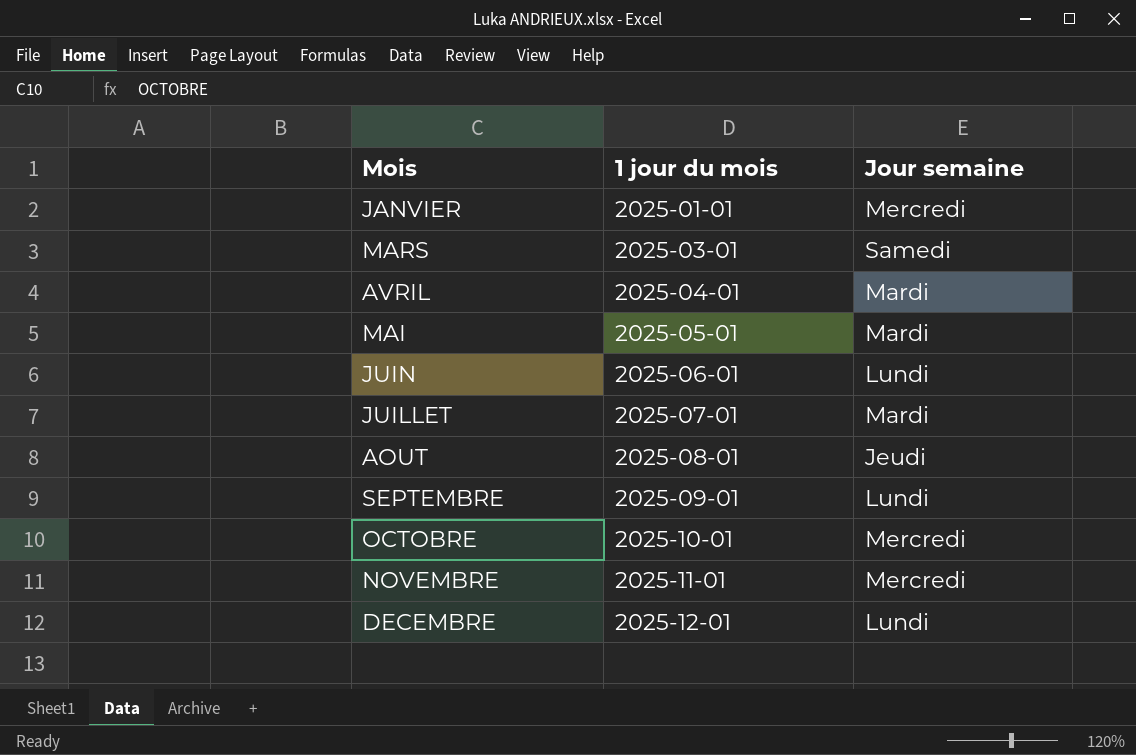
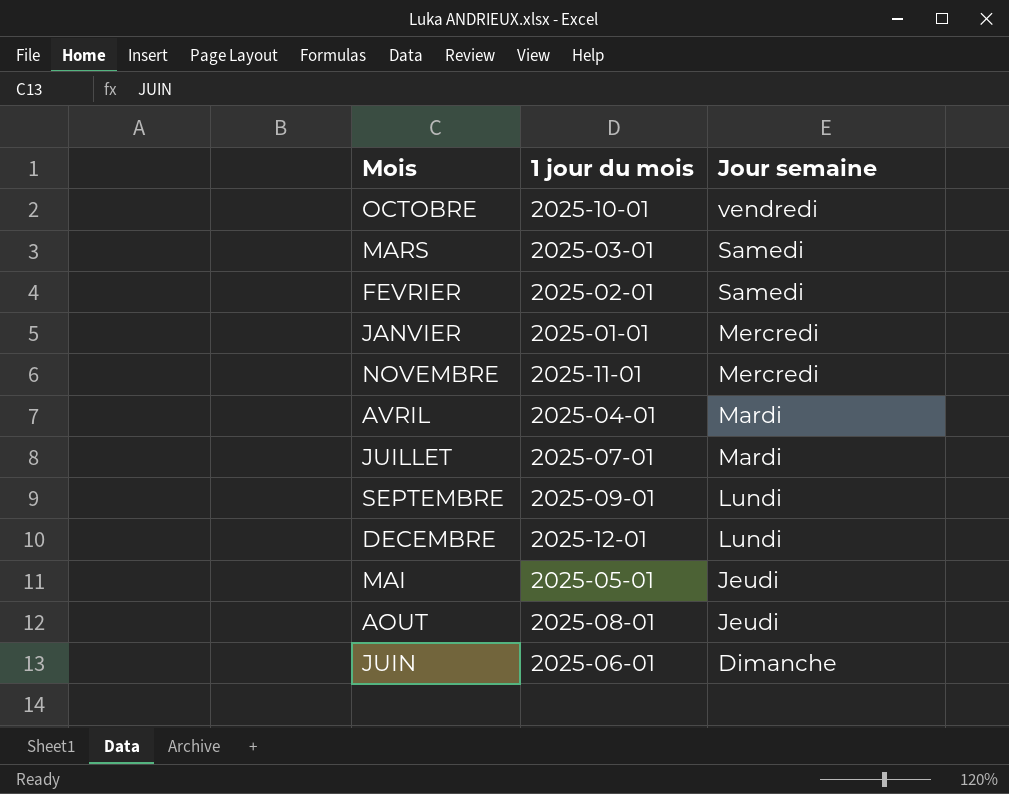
row order: 1 jour du mois ascending -> Jour semaine descending
OCTOBRE | Jour semaine: Mercredi -> vendredi
row FEVRIER: none -> 2025-02-01 | Samedi
MAI | Jour semaine: Mardi -> Jeudi
JUIN | Jour semaine: Lundi -> Dimanche

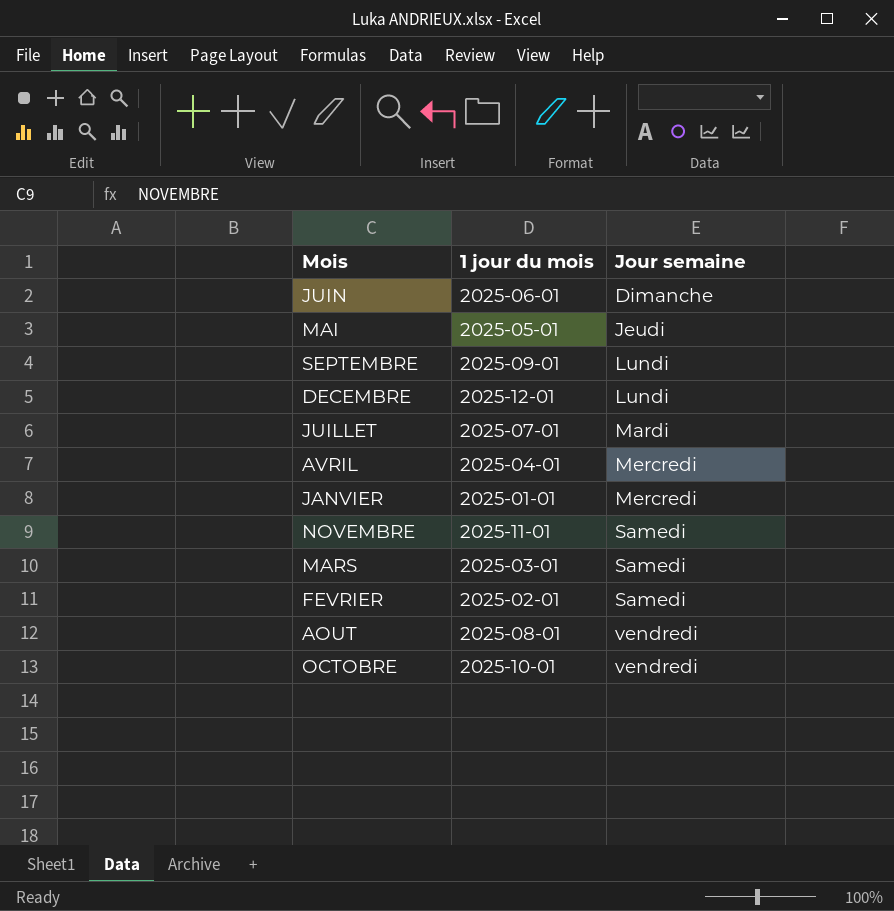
row order: Jour semaine descending -> Jour semaine ascending
AVRIL | Jour semaine: Mardi -> Mercredi
NOVEMBRE | Jour semaine: Mercredi -> Samedi
AOUT | Jour semaine: Jeudi -> vendredi

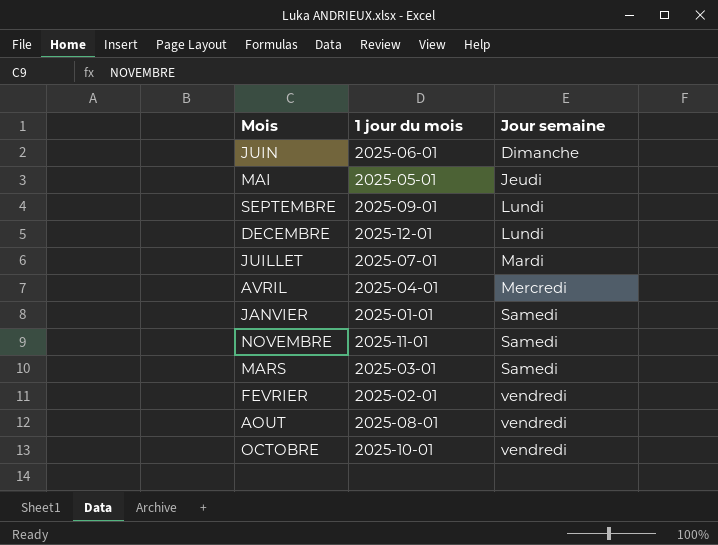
JANVIER | Jour semaine: Mercredi -> Samedi
FEVRIER | Jour semaine: Samedi -> vendredi

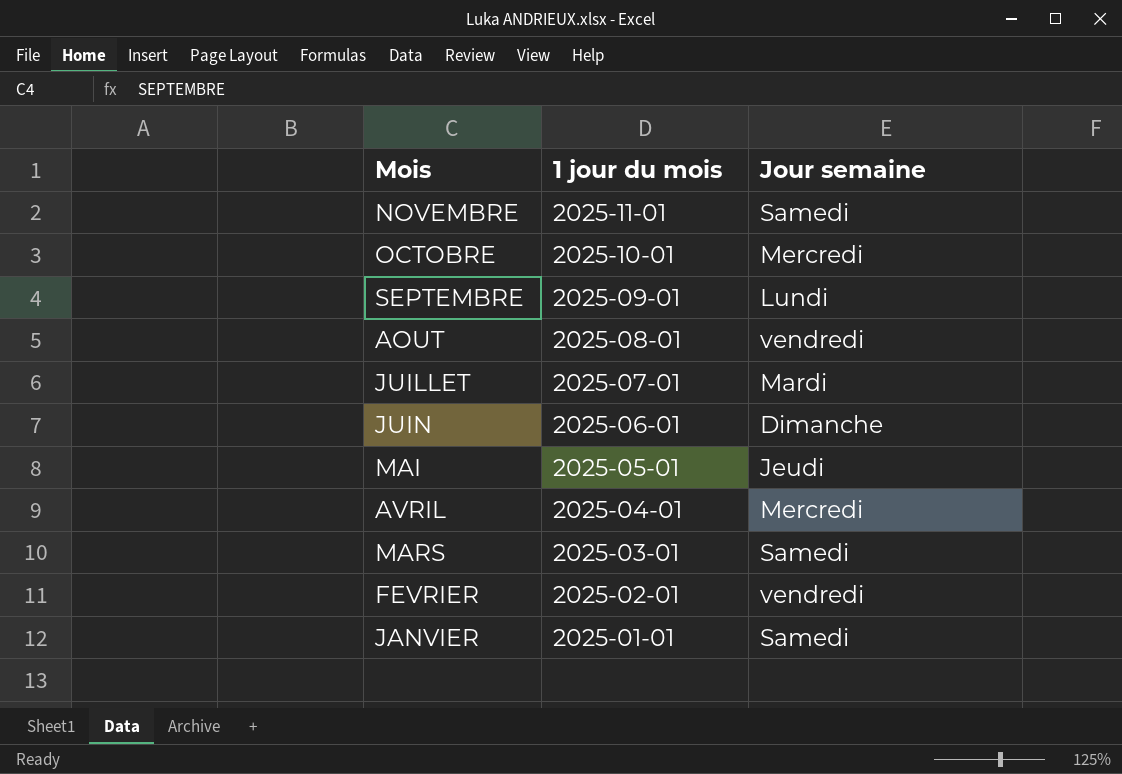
row order: Jour semaine ascending -> 1 jour du mois descending
row DECEMBRE: 2025-12-01 | Lundi -> none
OCTOBRE | Jour semaine: vendredi -> Mercredi

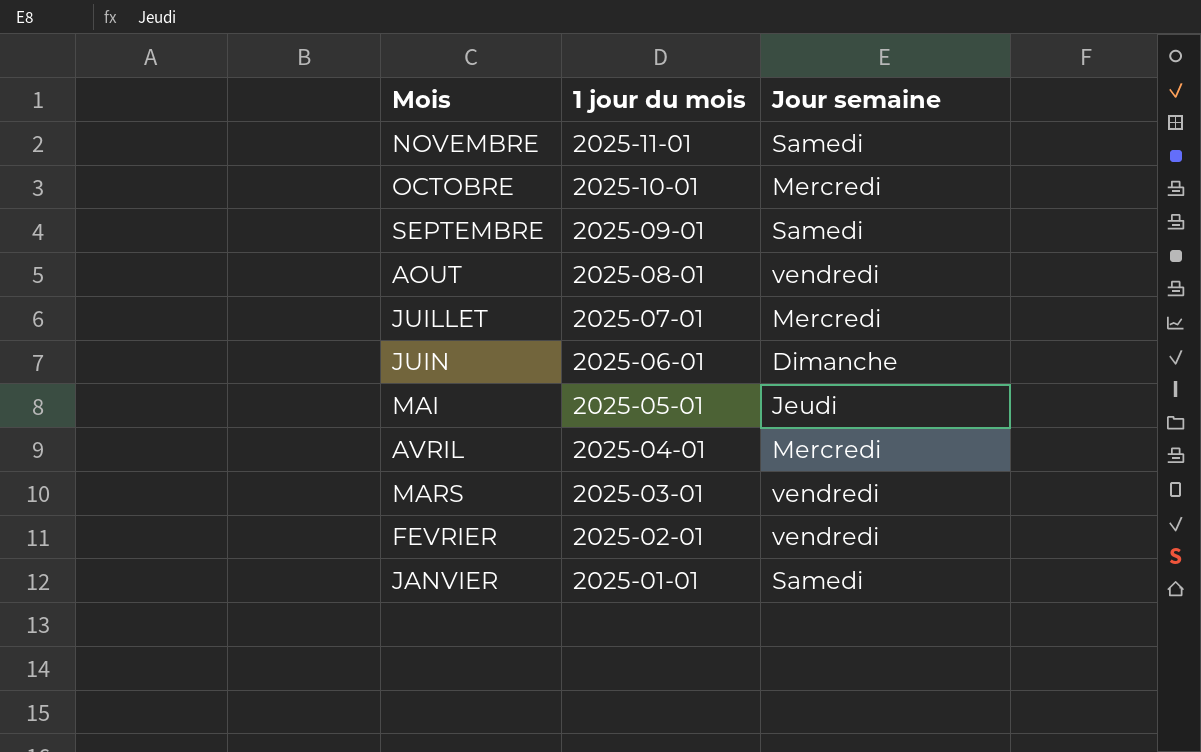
SEPTEMBRE | Jour semaine: Lundi -> Samedi
JUILLET | Jour semaine: Mardi -> Mercredi
MARS | Jour semaine: Samedi -> vendredi

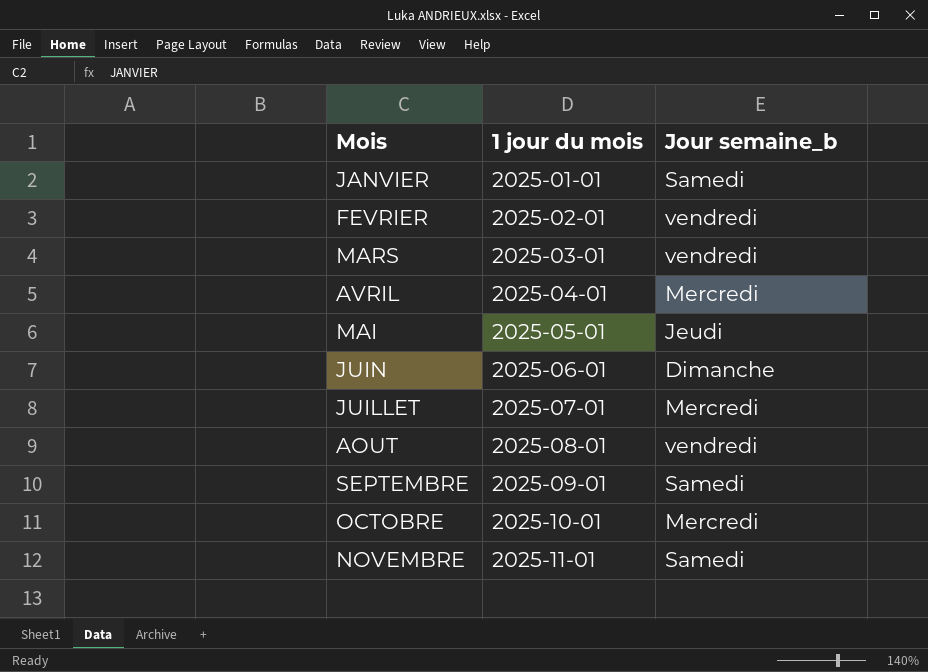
row order: 1 jour du mois descending -> 1 jour du mois ascending
column name: Jour semaine -> Jour semaine_b

